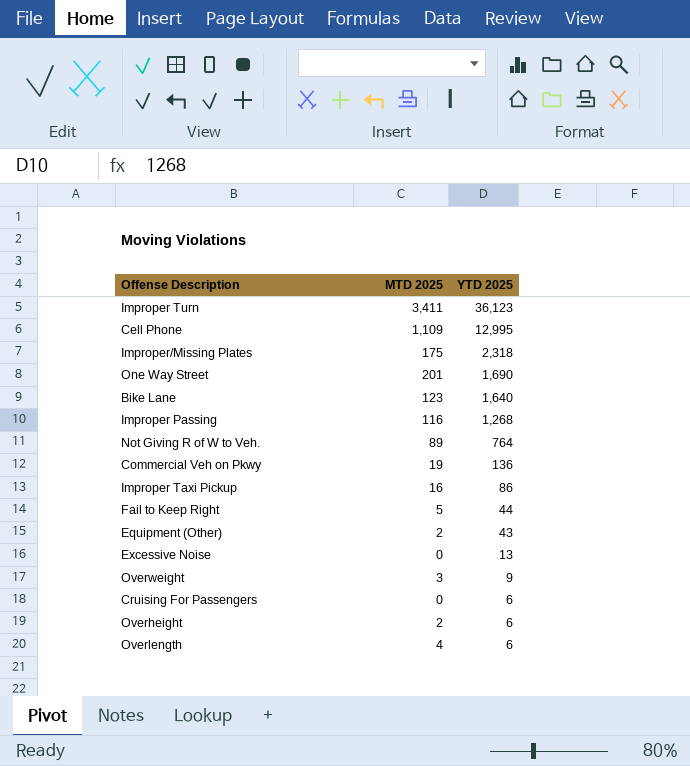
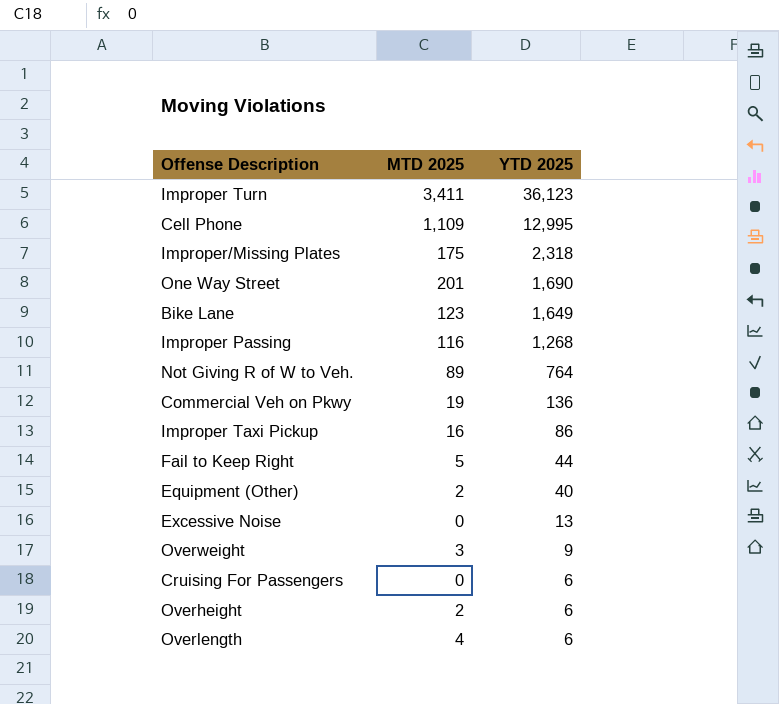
Bike Lane | YTD 2025: 1,640 -> 1,649
Equipment (Other) | YTD 2025: 43 -> 40

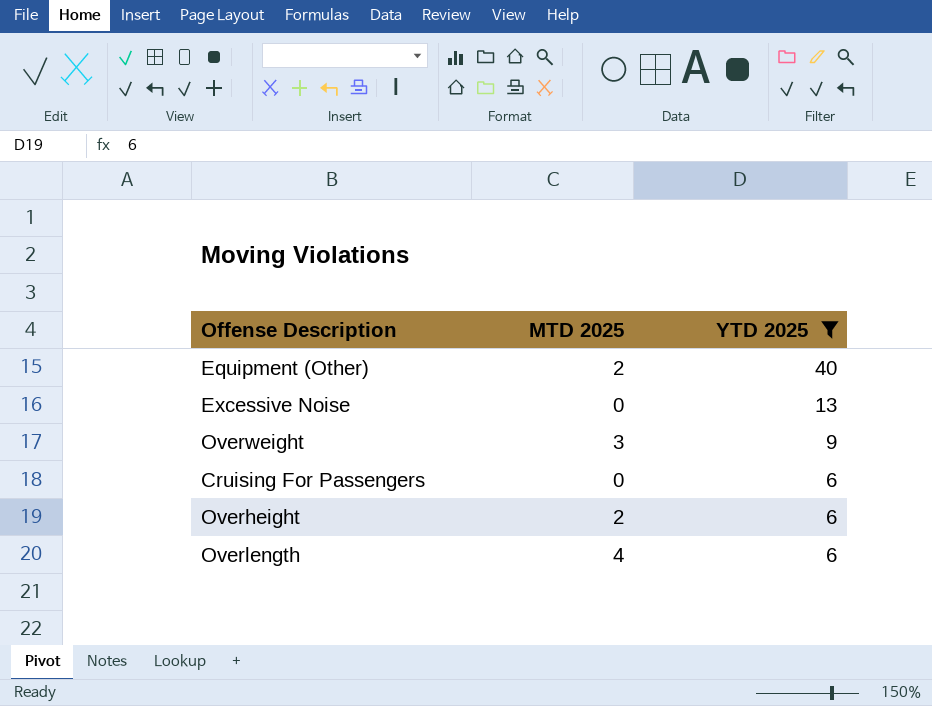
filter: none -> YTD 2025 <= 40

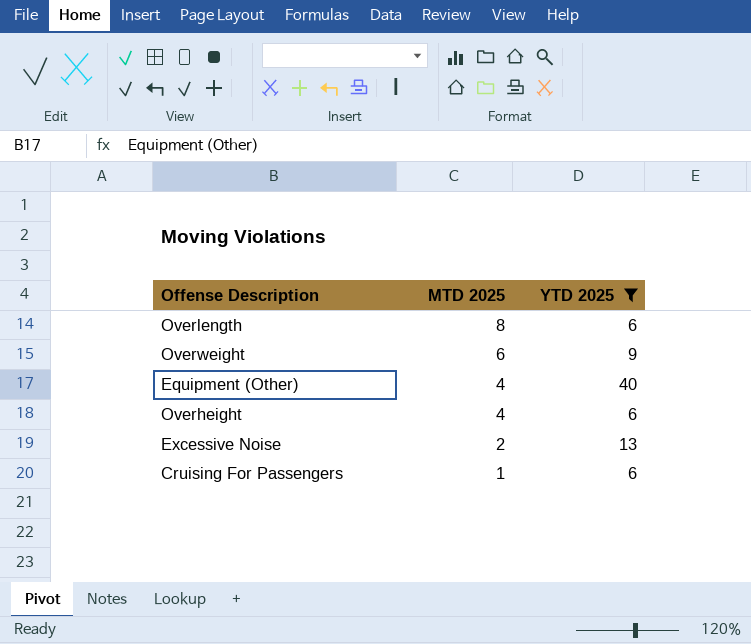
row order: YTD 2025 descending -> MTD 2025 descending
Overlength | MTD 2025: 4 -> 8
Overweight | MTD 2025: 3 -> 6
Equipment (Other) | MTD 2025: 2 -> 4
Overheight | MTD 2025: 2 -> 4
Excessive Noise | MTD 2025: 0 -> 2
Cruising For Passengers | MTD 2025: 0 -> 1

